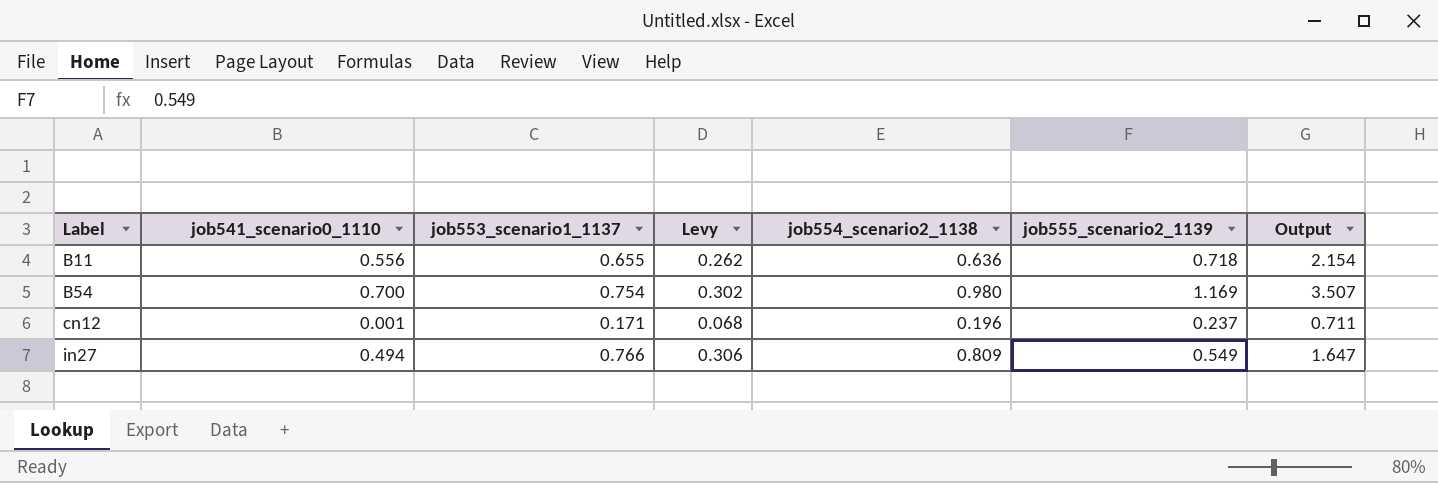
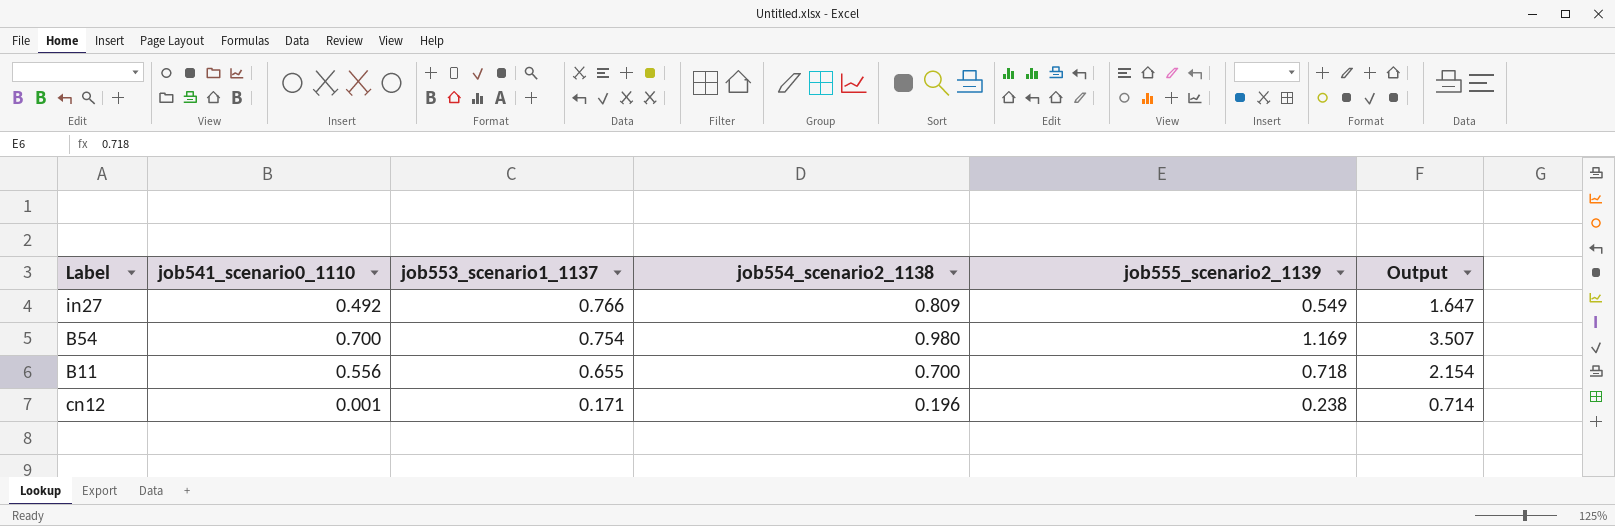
row order: Label ascending -> job553_scenario1_1137 descending
column Levy | formula: [job553_scenario1_1137] * 0.4 -> none
in27 | job541_scenario0_1110: 0.494 -> 0.492
B11 | job554_scenario2_1138: 0.636 -> 0.700
cn12 | job555_scenario2_1139: 0.237 -> 0.238
cn12 | Output: 0.711 -> 0.714

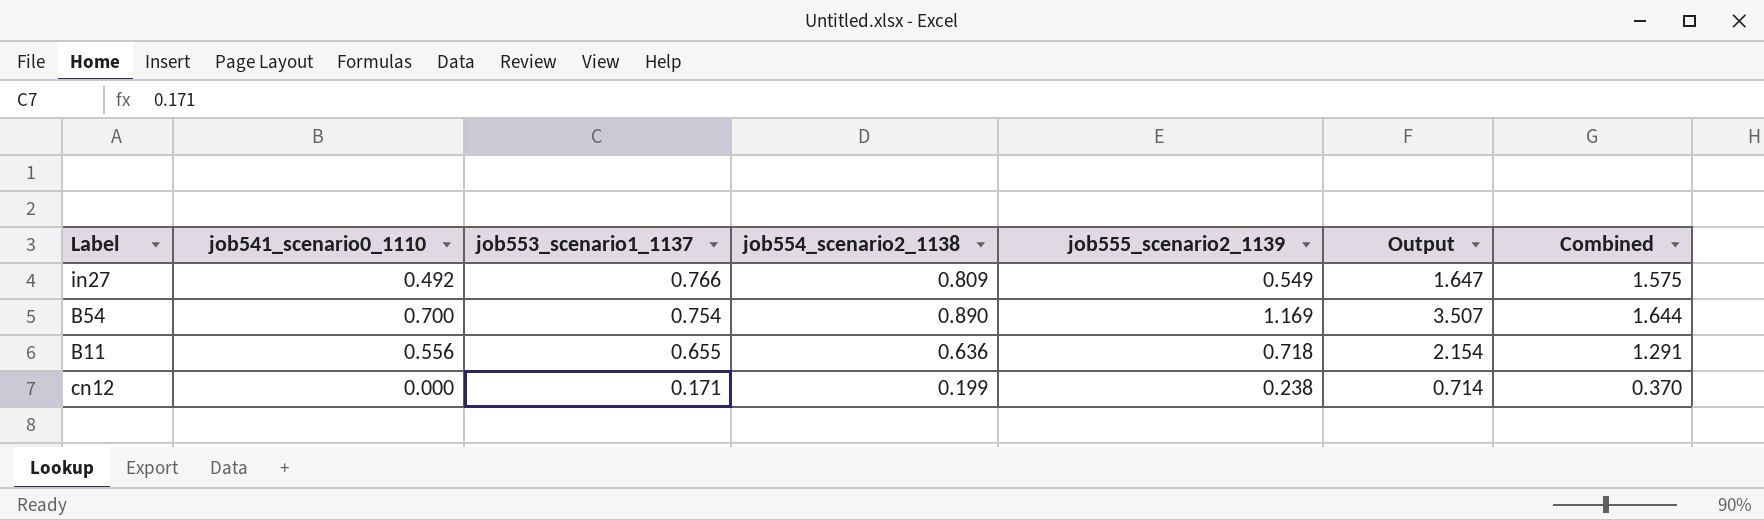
column Combined | formula: none -> [job553_scenario1_1137] + [job554_scenario2_1138]
B54 | job554_scenario2_1138: 0.980 -> 0.890
B11 | job554_scenario2_1138: 0.700 -> 0.636
cn12 | job541_scenario0_1110: 0.001 -> 0.000
cn12 | job554_scenario2_1138: 0.196 -> 0.199

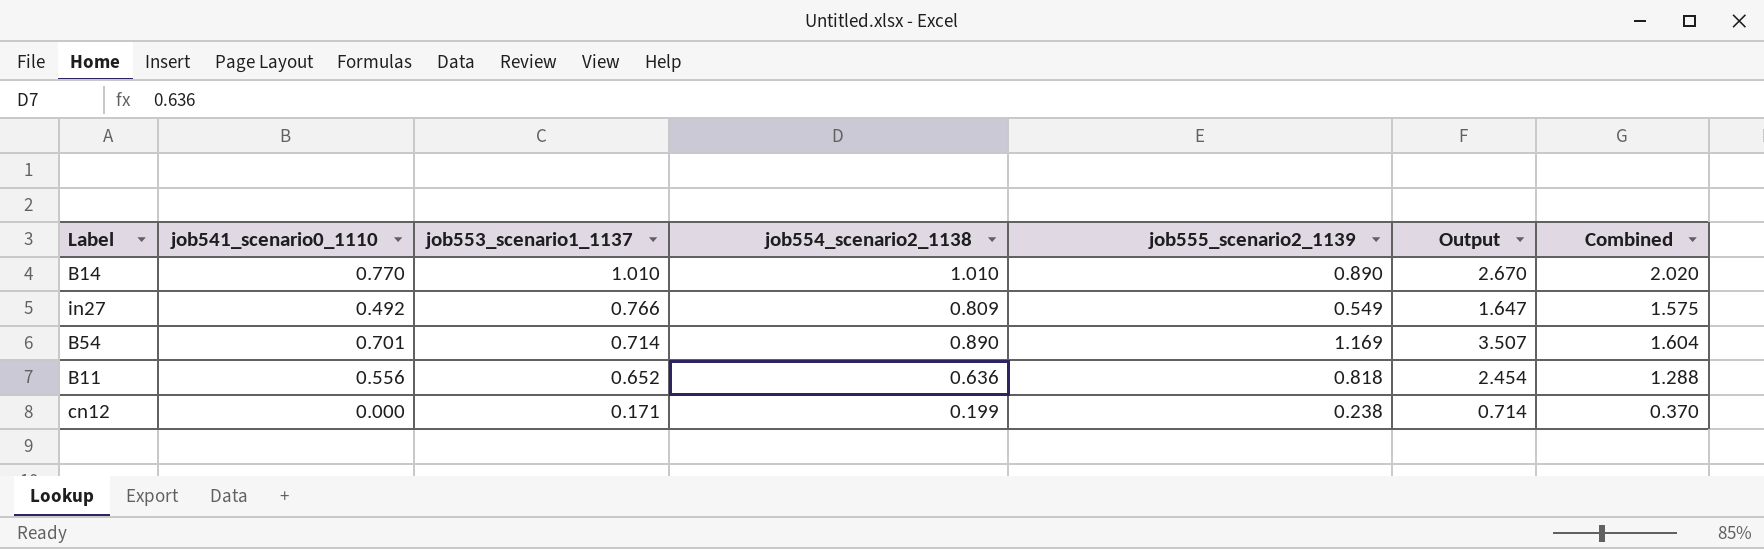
row B14: none -> 0.770 | 1.010 | 1.010 | 0.890 | 2.670 | 2.020
B54 | job541_scenario0_1110: 0.700 -> 0.701
B54 | job553_scenario1_1137: 0.754 -> 0.714
B54 | Combined: 1.644 -> 1.604
B11 | job553_scenario1_1137: 0.655 -> 0.652
B11 | job555_scenario2_1139: 0.718 -> 0.818
B11 | Output: 2.154 -> 2.454
B11 | Combined: 1.291 -> 1.288

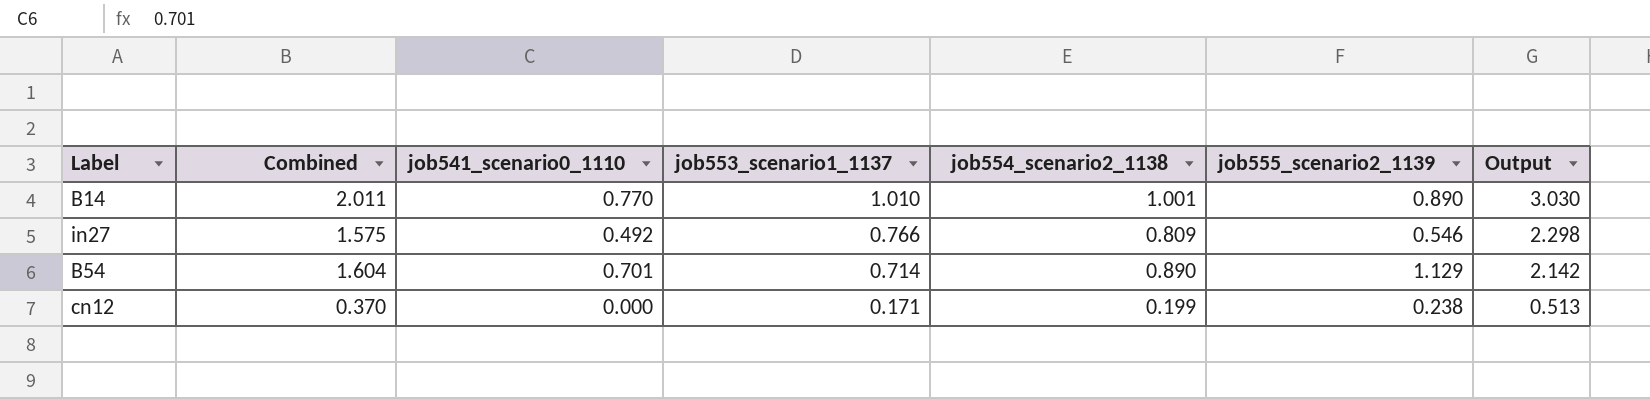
column Combined | position: 7 -> 2
column Output | formula: [job555_scenario2_1139] * 3 -> [job553_scenario1_1137] * 3
row B11: 0.556 | 0.652 | 0.636 | 0.818 | 2.454 | 1.288 -> none
B14 | Combined: 2.020 -> 2.011
B14 | job554_scenario2_1138: 1.010 -> 1.001
in27 | job555_scenario2_1139: 0.549 -> 0.546
B54 | job555_scenario2_1139: 1.169 -> 1.129

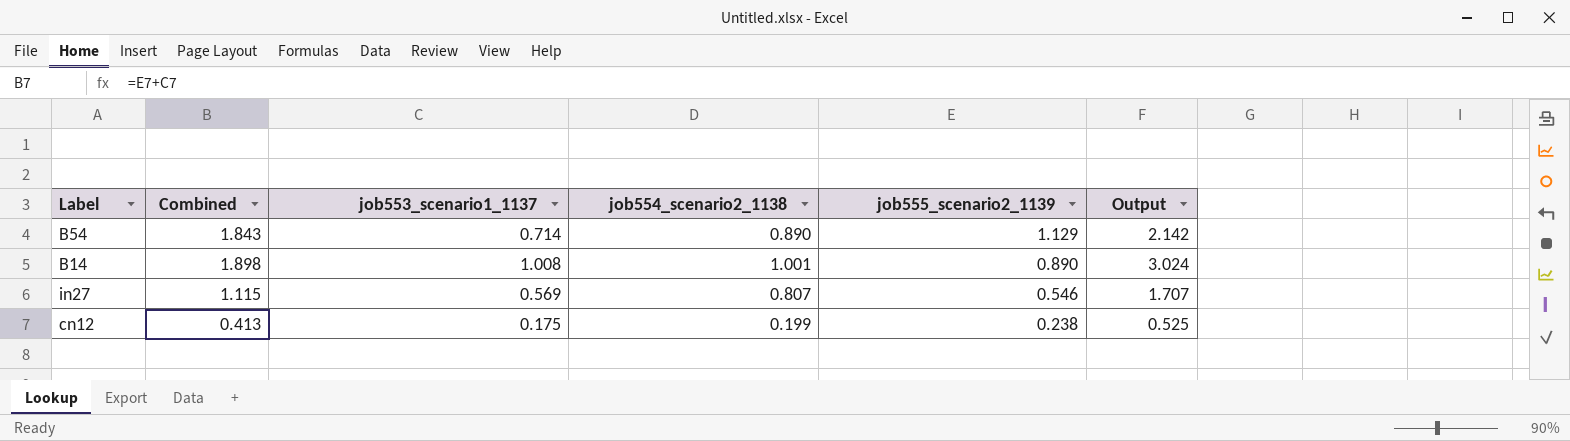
row order: job553_scenario1_1137 descending -> job555_scenario2_1139 descending
column job541_scenario0_1110 | position: 3 -> none
column Combined | formula: [job553_scenario1_1137] + [job554_scenario2_1138] -> [job553_scenario1_1137] + [job555_scenario2_1139]
B14 | job553_scenario1_1137: 1.010 -> 1.008
B14 | Output: 3.030 -> 3.024
in27 | job553_scenario1_1137: 0.766 -> 0.569
in27 | job554_scenario2_1138: 0.809 -> 0.807
in27 | Output: 2.298 -> 1.707
cn12 | job553_scenario1_1137: 0.171 -> 0.175
cn12 | Output: 0.513 -> 0.525

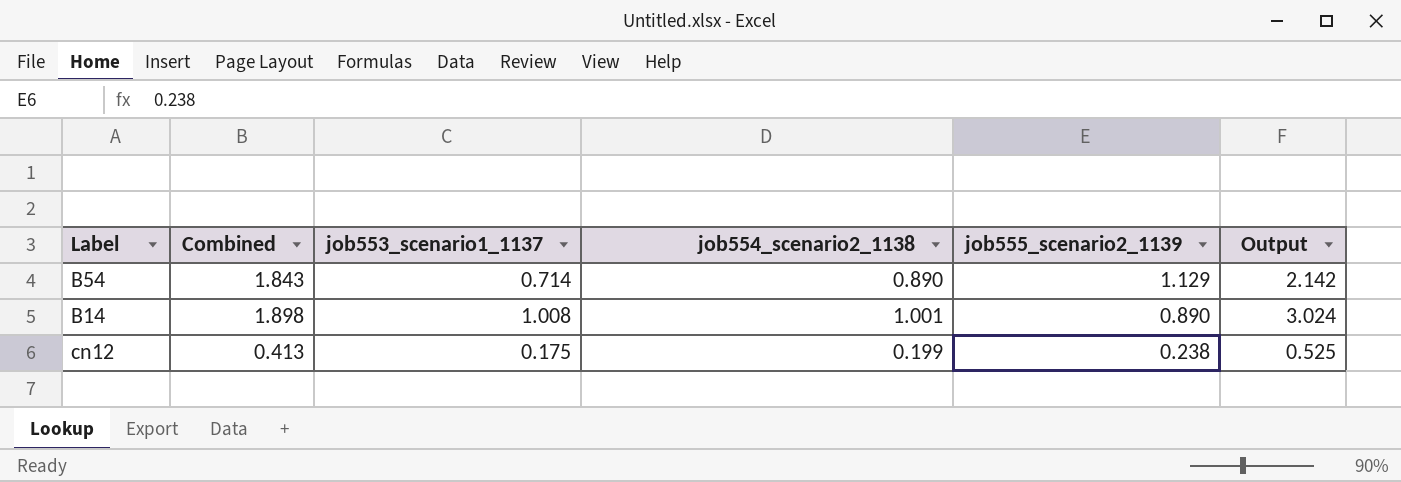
row in27: 1.115 | 0.569 | 0.807 | 0.546 | 1.707 -> none

